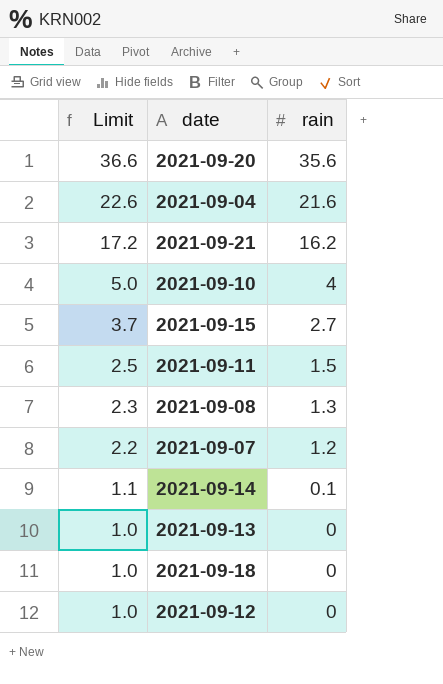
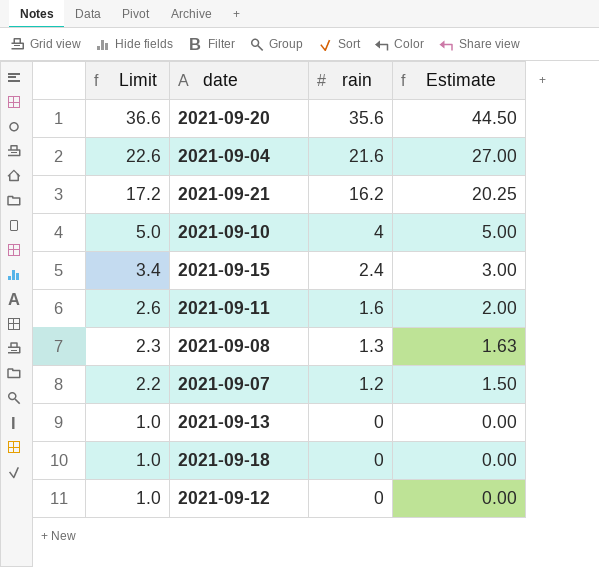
column Estimate | formula: none -> [rain] * 1.25
row 2021-09-14: 1.1 | 0.1 -> none
2021-09-15 | Limit: 3.7 -> 3.4
2021-09-15 | rain: 2.7 -> 2.4
2021-09-11 | Limit: 2.5 -> 2.6
2021-09-11 | rain: 1.5 -> 1.6

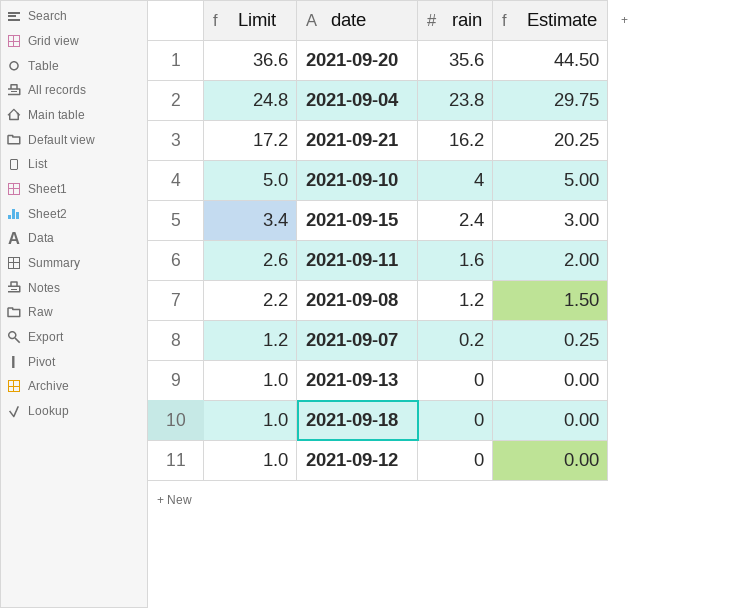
2021-09-04 | Limit: 22.6 -> 24.8
2021-09-04 | rain: 21.6 -> 23.8
2021-09-04 | Estimate: 27.00 -> 29.75
2021-09-08 | Limit: 2.3 -> 2.2
2021-09-08 | rain: 1.3 -> 1.2
2021-09-08 | Estimate: 1.63 -> 1.50
2021-09-07 | Limit: 2.2 -> 1.2
2021-09-07 | rain: 1.2 -> 0.2
2021-09-07 | Estimate: 1.50 -> 0.25

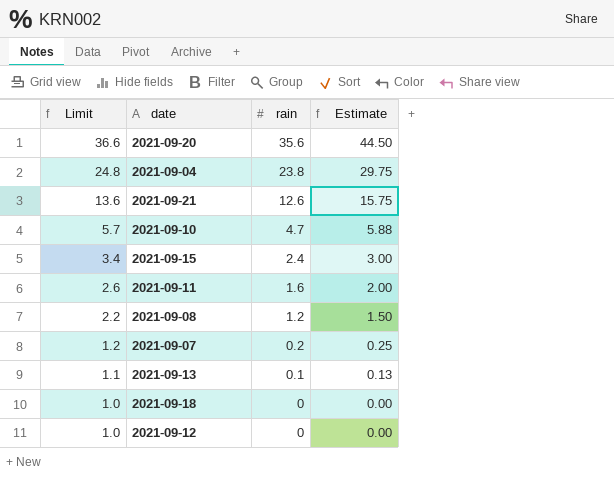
2021-09-21 | Limit: 17.2 -> 13.6
2021-09-21 | rain: 16.2 -> 12.6
2021-09-21 | Estimate: 20.25 -> 15.75
2021-09-10 | Limit: 5.0 -> 5.7
2021-09-10 | rain: 4 -> 4.7
2021-09-10 | Estimate: 5.00 -> 5.88
2021-09-13 | Limit: 1.0 -> 1.1
2021-09-13 | rain: 0 -> 0.1
2021-09-13 | Estimate: 0.00 -> 0.13

